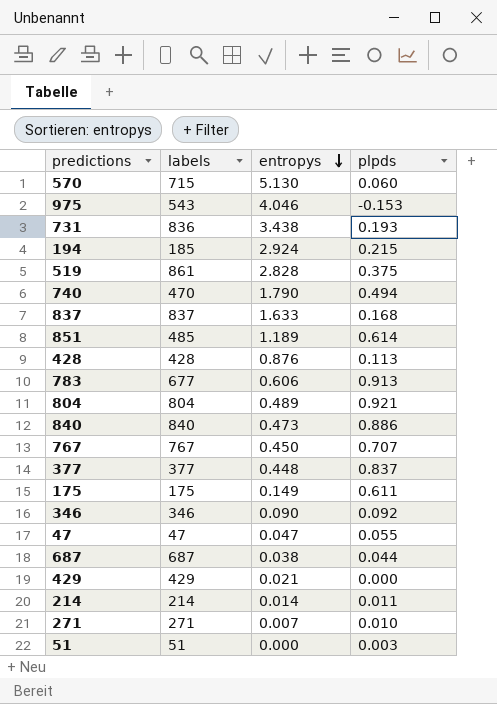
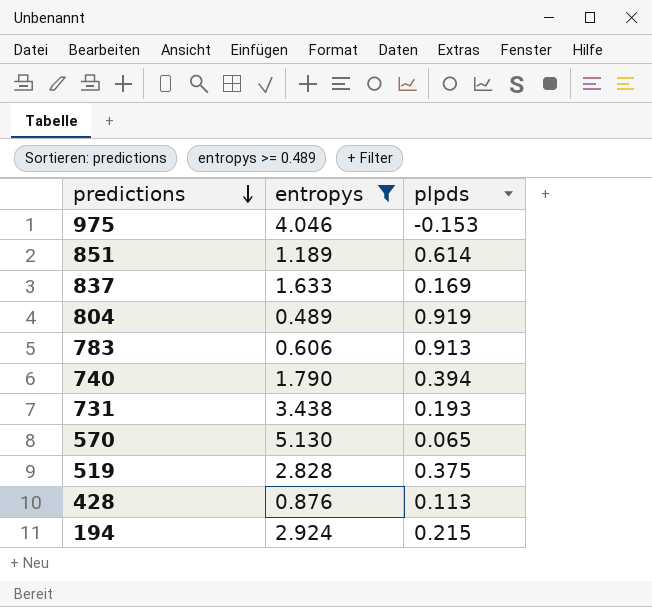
filter: none -> entropys >= 0.489
row order: entropys descending -> predictions descending
column labels | position: 2 -> none
837 | plpds: 0.168 -> 0.169
804 | plpds: 0.921 -> 0.919
740 | plpds: 0.494 -> 0.394
570 | plpds: 0.060 -> 0.065

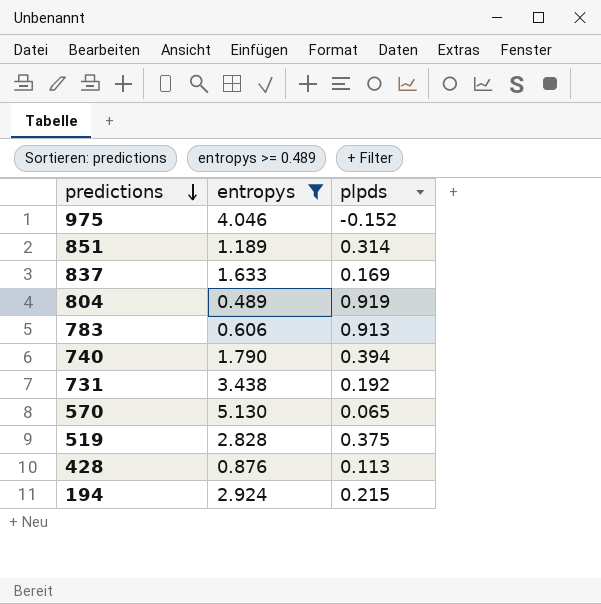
975 | plpds: -0.153 -> -0.152
851 | plpds: 0.614 -> 0.314
731 | plpds: 0.193 -> 0.192

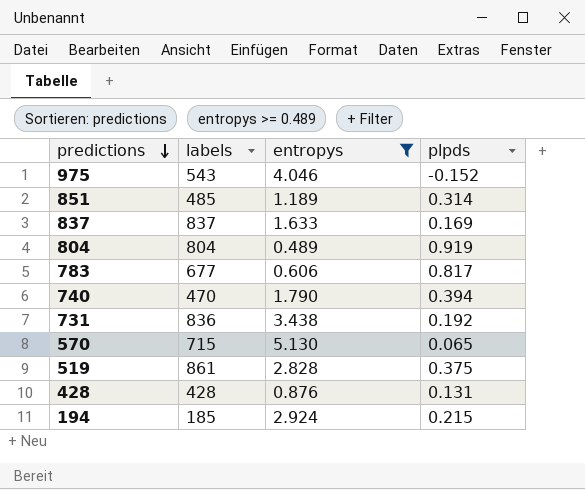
column labels | position: none -> 2
783 | plpds: 0.913 -> 0.817
428 | plpds: 0.113 -> 0.131

